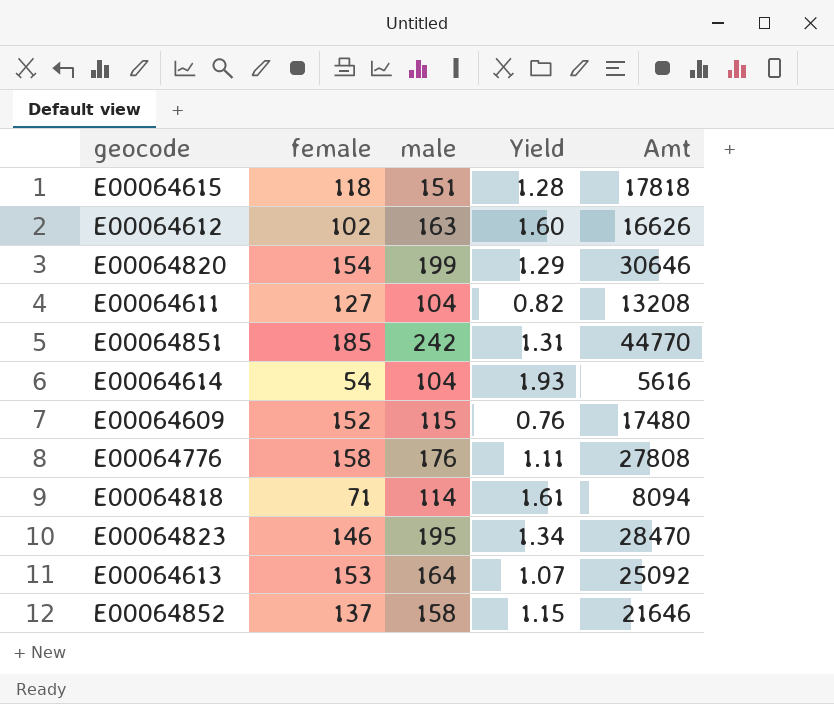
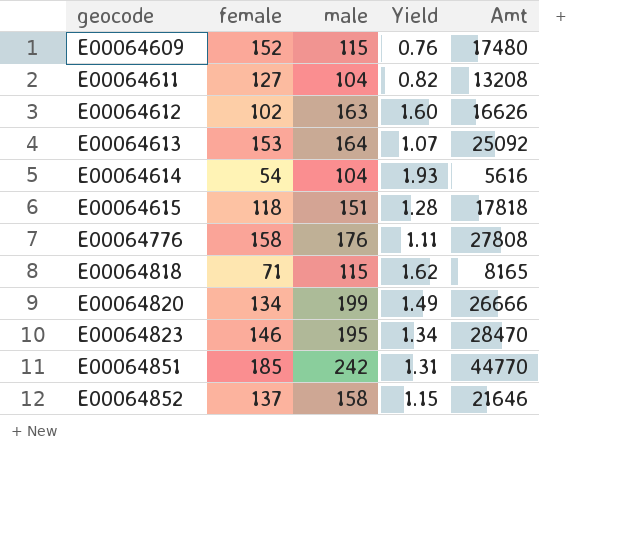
row order: none -> geocode ascending
E00064818 | male: 114 -> 115
E00064818 | Yield: 1.61 -> 1.62
E00064818 | Amt: 8094 -> 8165
E00064820 | female: 154 -> 134
E00064820 | Yield: 1.29 -> 1.49
E00064820 | Amt: 30646 -> 26666

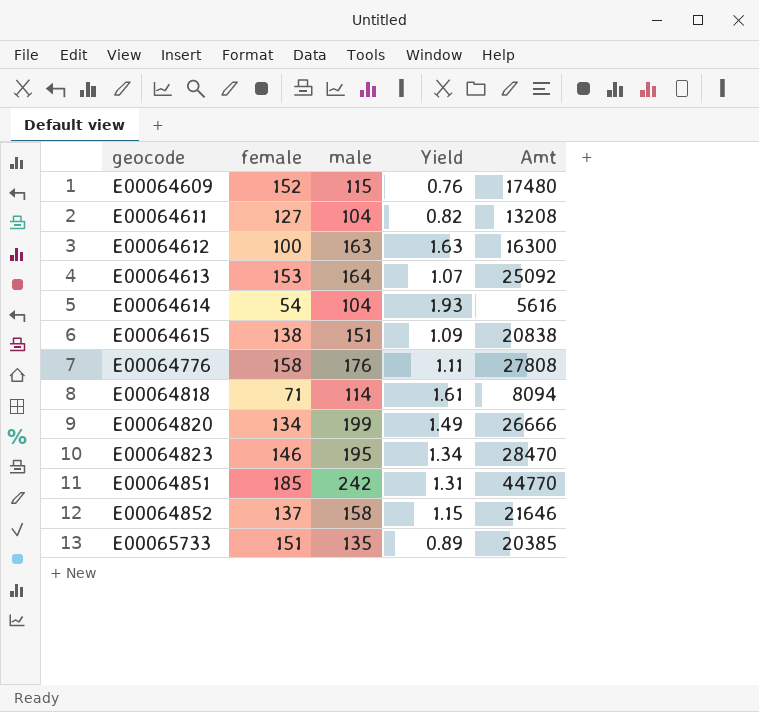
E00064612 | female: 102 -> 100
E00064612 | Yield: 1.60 -> 1.63
E00064612 | Amt: 16626 -> 16300
E00064615 | female: 118 -> 138
E00064615 | Yield: 1.28 -> 1.09
E00064615 | Amt: 17818 -> 20838
E00064818 | male: 115 -> 114
E00064818 | Yield: 1.62 -> 1.61
E00064818 | Amt: 8165 -> 8094
row E00065733: none -> 151 | 135 | 0.89 | 20385

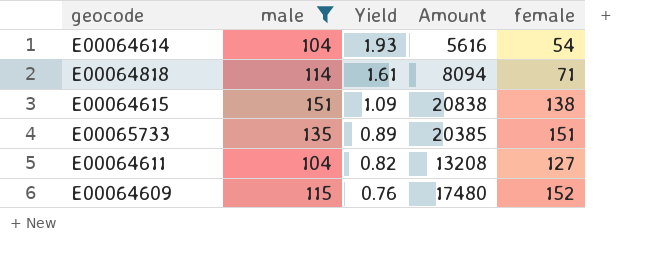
filter: none -> male <= 151
row order: geocode ascending -> Yield descending
column name: Amt -> Amount
column female | position: 2 -> 5

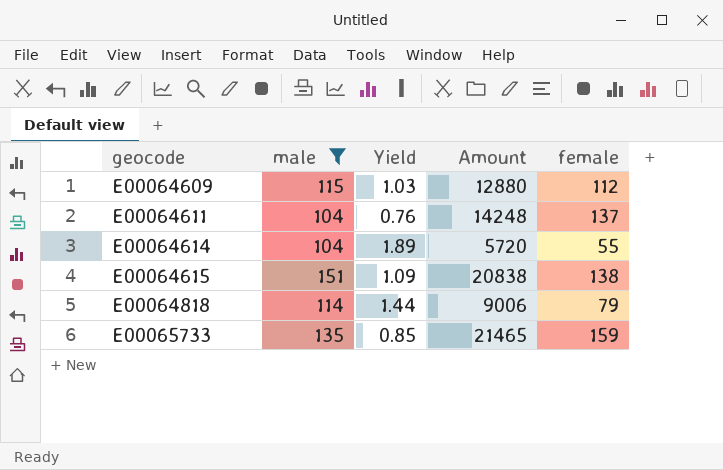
row order: Yield descending -> geocode ascending
E00064609 | Yield: 0.76 -> 1.03
E00064609 | Amount: 17480 -> 12880
E00064609 | female: 152 -> 112
E00064611 | Yield: 0.82 -> 0.76
E00064611 | Amount: 13208 -> 14248
E00064611 | female: 127 -> 137
E00064614 | Yield: 1.93 -> 1.89
E00064614 | Amount: 5616 -> 5720
E00064614 | female: 54 -> 55
E00064818 | Yield: 1.61 -> 1.44
E00064818 | Amount: 8094 -> 9006
E00064818 | female: 71 -> 79
E00065733 | Yield: 0.89 -> 0.85
E00065733 | Amount: 20385 -> 21465
E00065733 | female: 151 -> 159

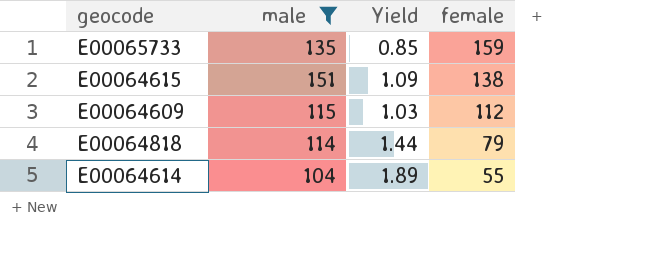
row order: geocode ascending -> female descending
column Amount | formula: [male] * [female] -> none
row E00064611: 104 | 0.76 | 14248 | 137 -> none

